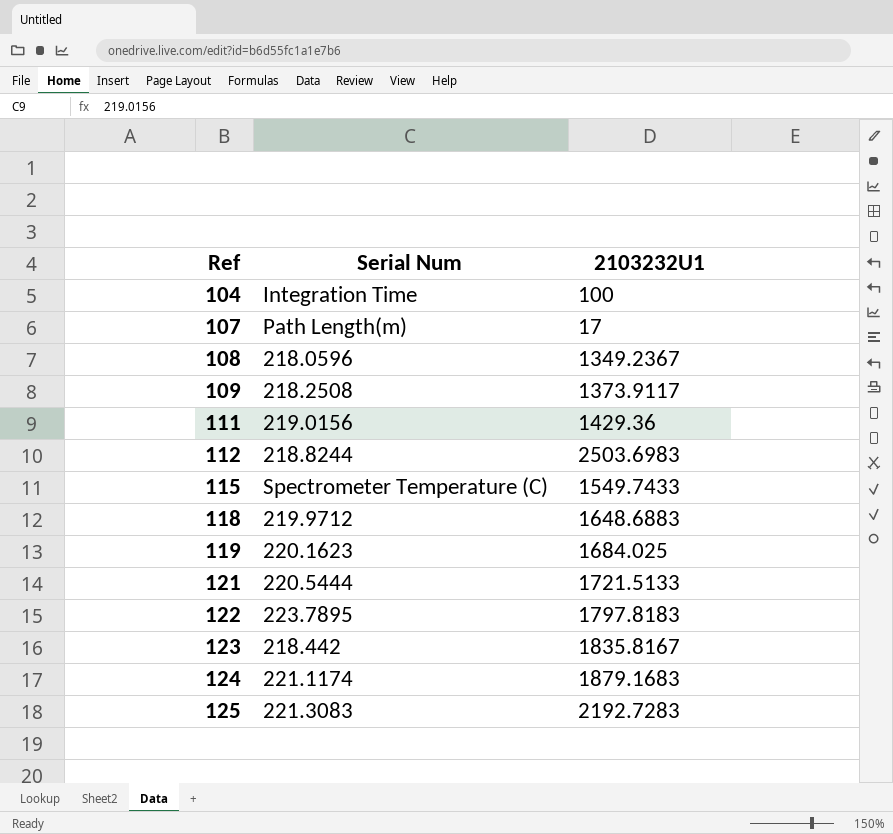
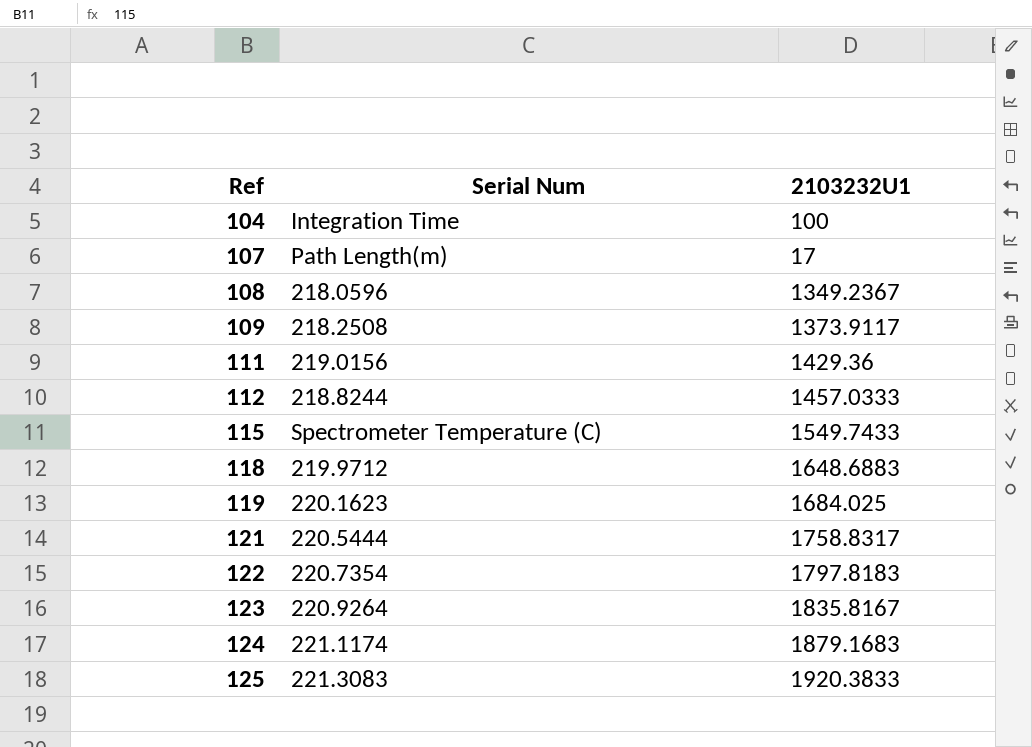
112 | 2103232U1: 2503.6983 -> 1457.0333
121 | 2103232U1: 1721.5133 -> 1758.8317
122 | Serial Num: 223.7895 -> 220.7354
123 | Serial Num: 218.442 -> 220.9264
125 | 2103232U1: 2192.7283 -> 1920.3833

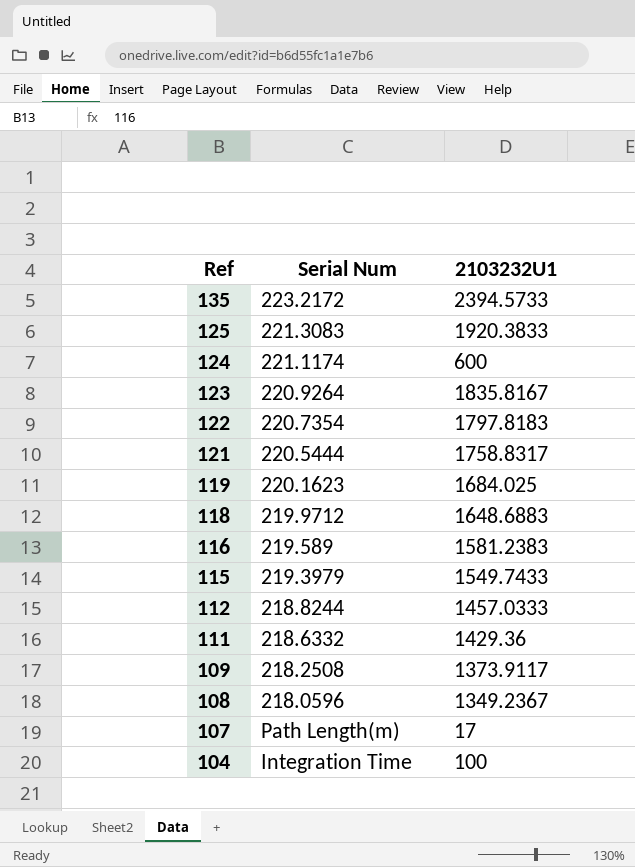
row order: Ref ascending -> Ref descending
row 135: none -> 223.2172 | 2394.5733
124 | 2103232U1: 1879.1683 -> 600
row 116: none -> 219.589 | 1581.2383
115 | Serial Num: Spectrometer Temperature (C) -> 219.3979
111 | Serial Num: 219.0156 -> 218.6332

